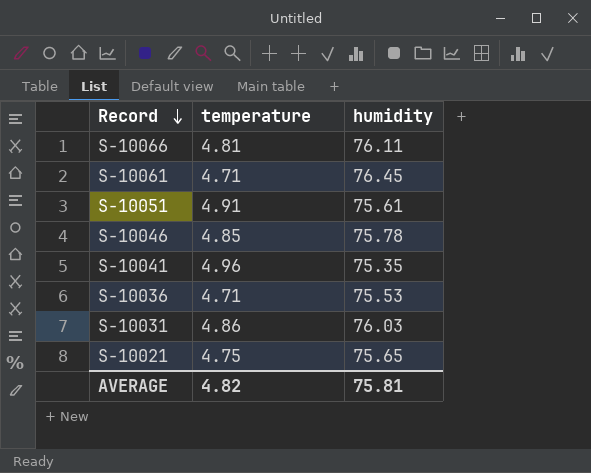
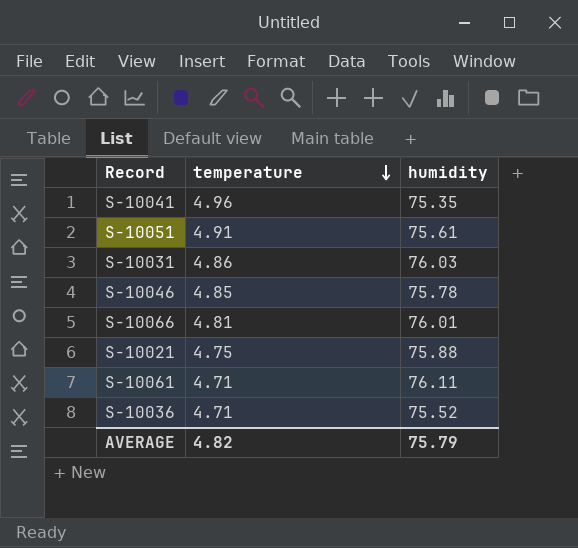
row order: Record descending -> temperature descending
S-10066 | humidity: 76.11 -> 76.01
S-10021 | humidity: 75.65 -> 75.88
S-10061 | humidity: 76.45 -> 76.11
S-10036 | humidity: 75.53 -> 75.52
AVERAGE | humidity: 75.81 -> 75.79

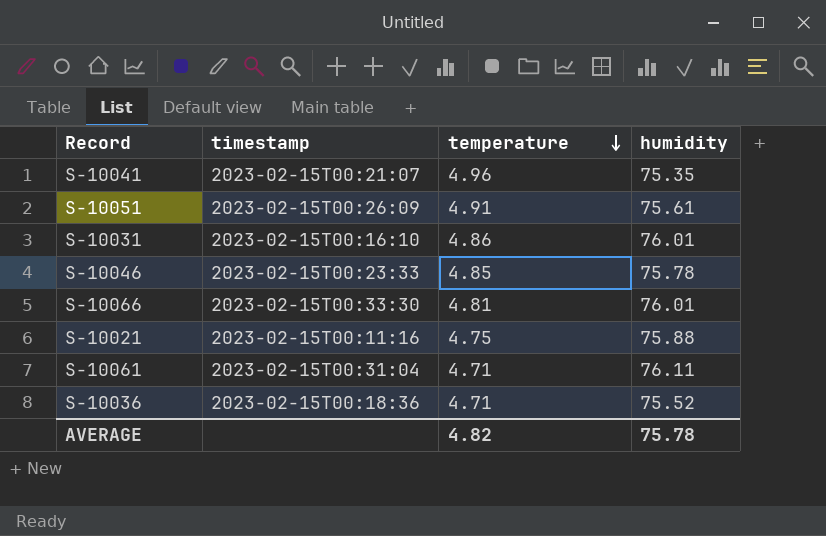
column timestamp | position: none -> 2
S-10031 | humidity: 76.03 -> 76.01
AVERAGE | humidity: 75.79 -> 75.78

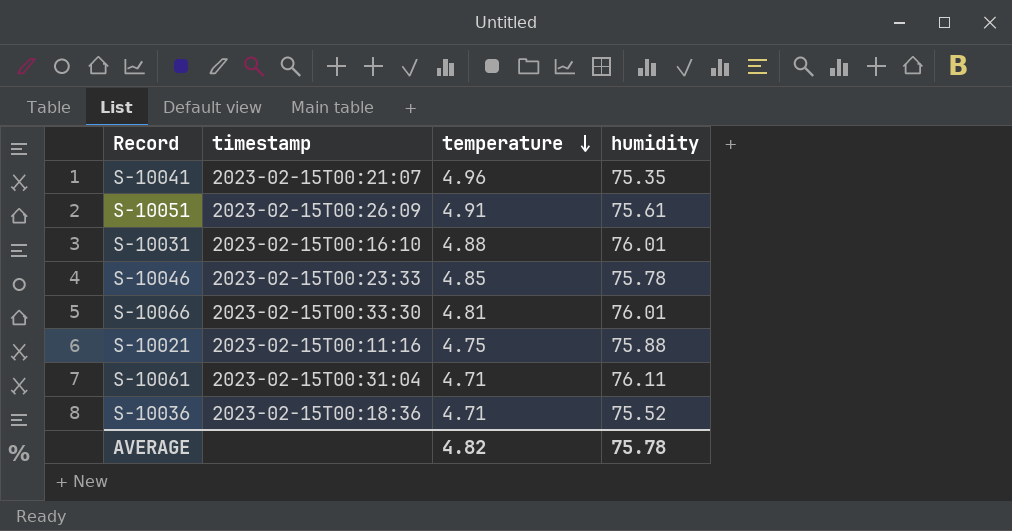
S-10031 | temperature: 4.86 -> 4.88

